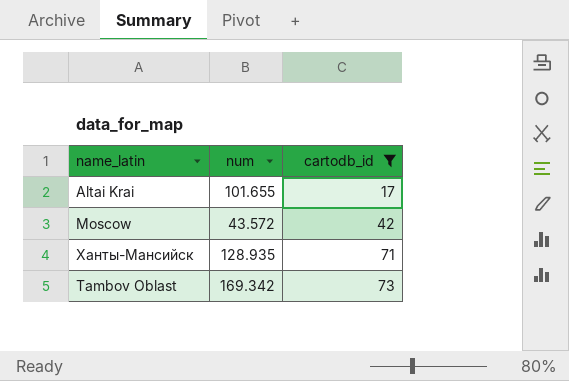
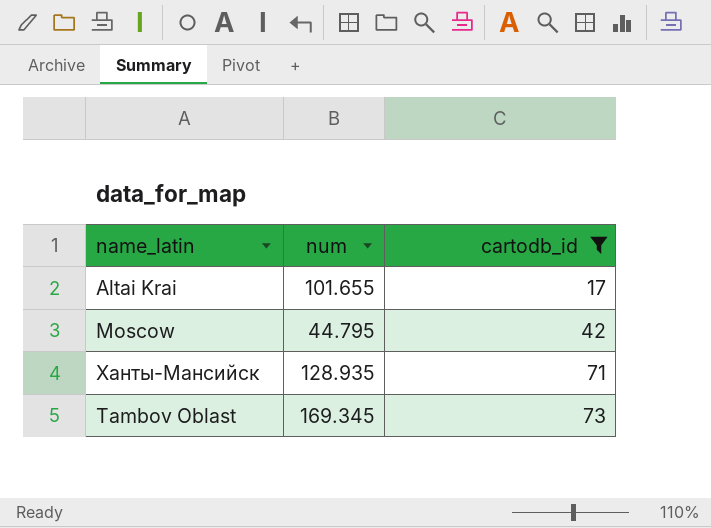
Moscow | num: 43.572 -> 44.795
Tambov Oblast | num: 169.342 -> 169.345

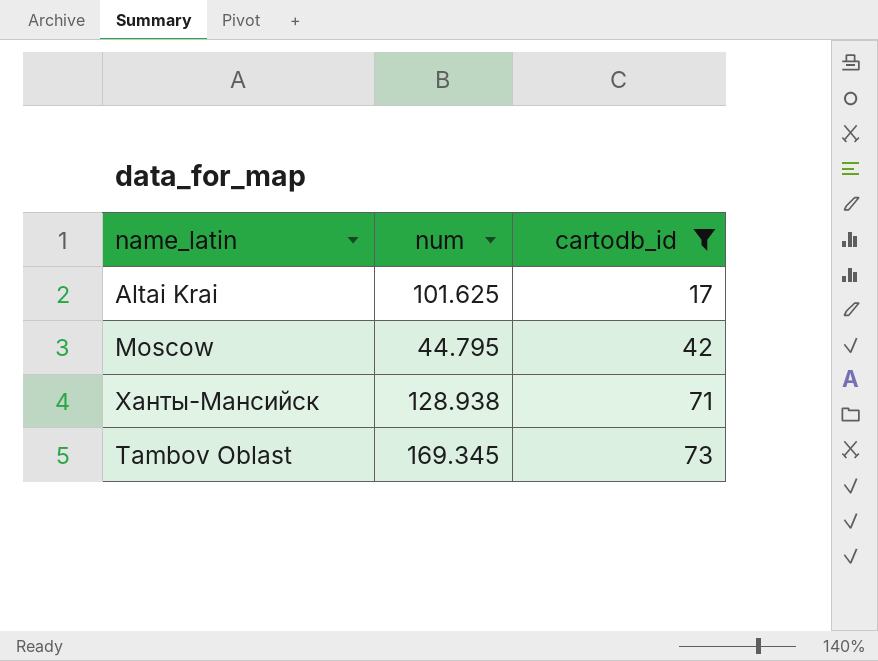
Altai Krai | num: 101.655 -> 101.625
Ханты-Мансийск | num: 128.935 -> 128.938

